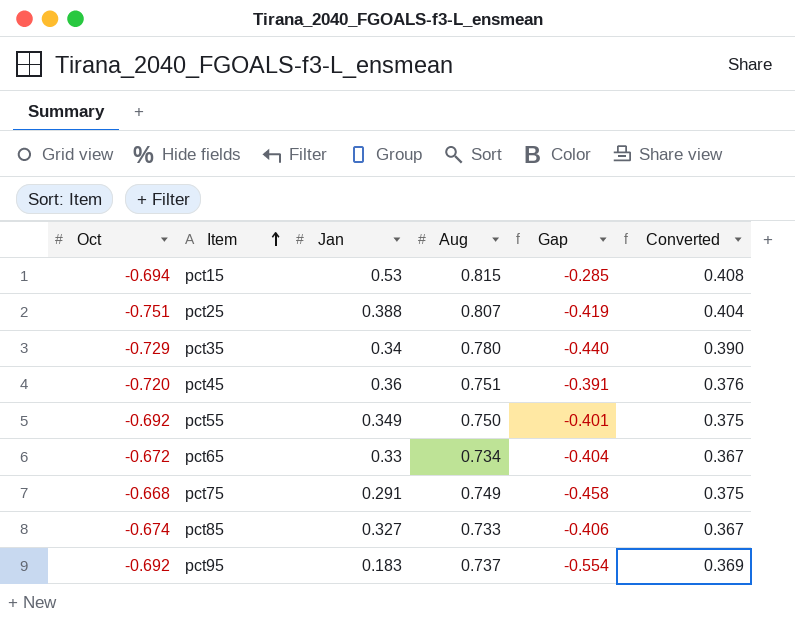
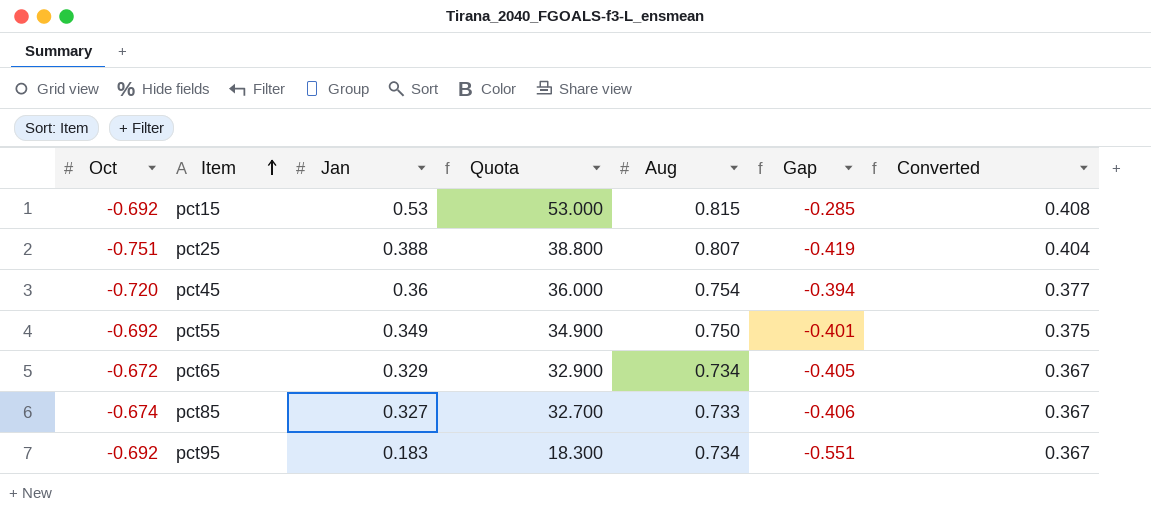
column Quota | formula: none -> [Jan] * 100
row pct35: -0.729 | 0.34 | 0.780 | -0.440 | 0.390 -> none
row pct75: -0.668 | 0.291 | 0.749 | -0.458 | 0.375 -> none
pct15 | Oct: -0.694 -> -0.692
pct45 | Aug: 0.751 -> 0.754
pct45 | Gap: -0.391 -> -0.394
pct45 | Converted: 0.376 -> 0.377
pct65 | Jan: 0.33 -> 0.329
pct65 | Gap: -0.404 -> -0.405
pct95 | Aug: 0.737 -> 0.734
pct95 | Gap: -0.554 -> -0.551
pct95 | Converted: 0.369 -> 0.367

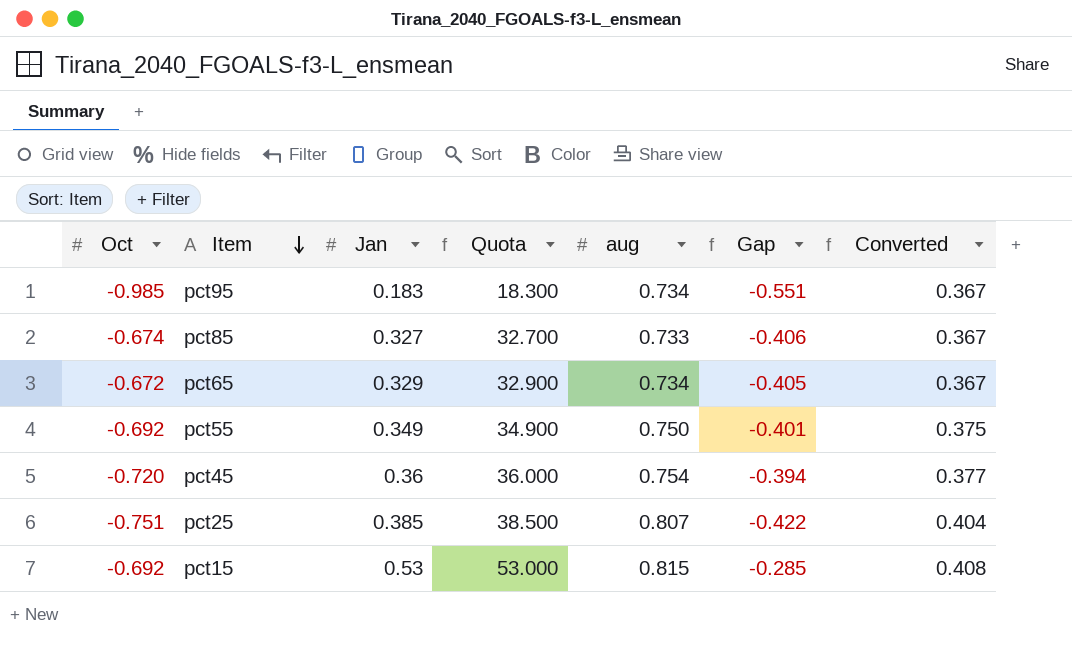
row order: Item ascending -> Item descending
column name: Aug -> aug
pct95 | Oct: -0.692 -> -0.985
pct25 | Jan: 0.388 -> 0.385
pct25 | Quota: 38.800 -> 38.500
pct25 | Gap: -0.419 -> -0.422

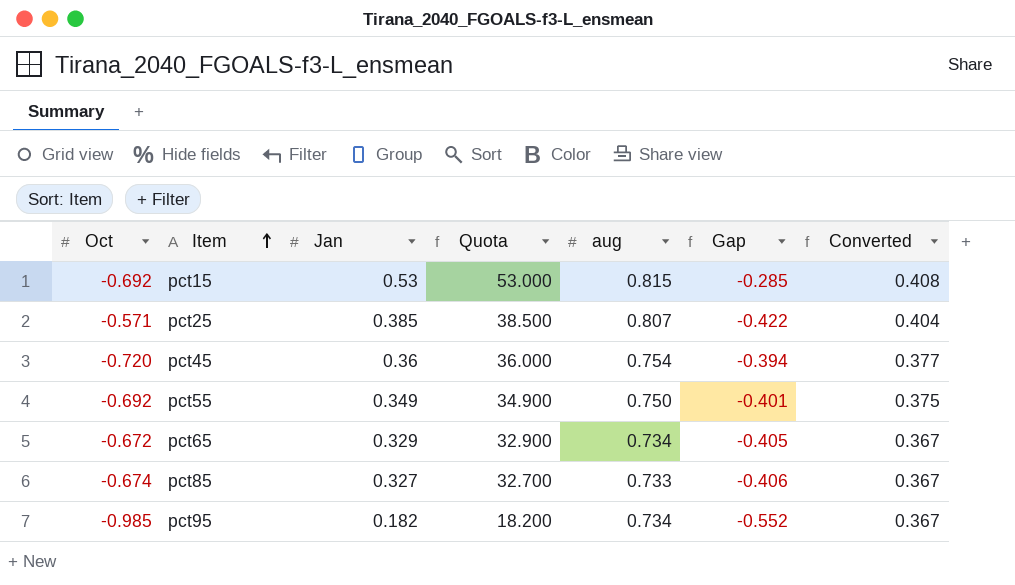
row order: Item descending -> Item ascending
pct25 | Oct: -0.751 -> -0.571
pct95 | Jan: 0.183 -> 0.182
pct95 | Quota: 18.300 -> 18.200
pct95 | Gap: -0.551 -> -0.552

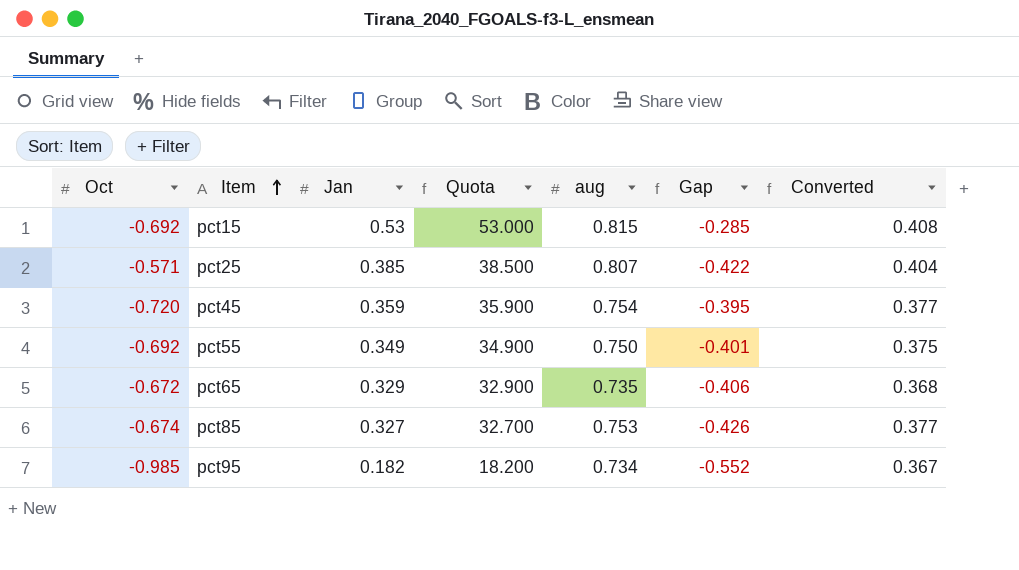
pct45 | Jan: 0.36 -> 0.359
pct45 | Quota: 36.000 -> 35.900
pct45 | Gap: -0.394 -> -0.395
pct65 | aug: 0.734 -> 0.735
pct65 | Gap: -0.405 -> -0.406
pct65 | Converted: 0.367 -> 0.368
pct85 | aug: 0.733 -> 0.753
pct85 | Gap: -0.406 -> -0.426
pct85 | Converted: 0.367 -> 0.377

